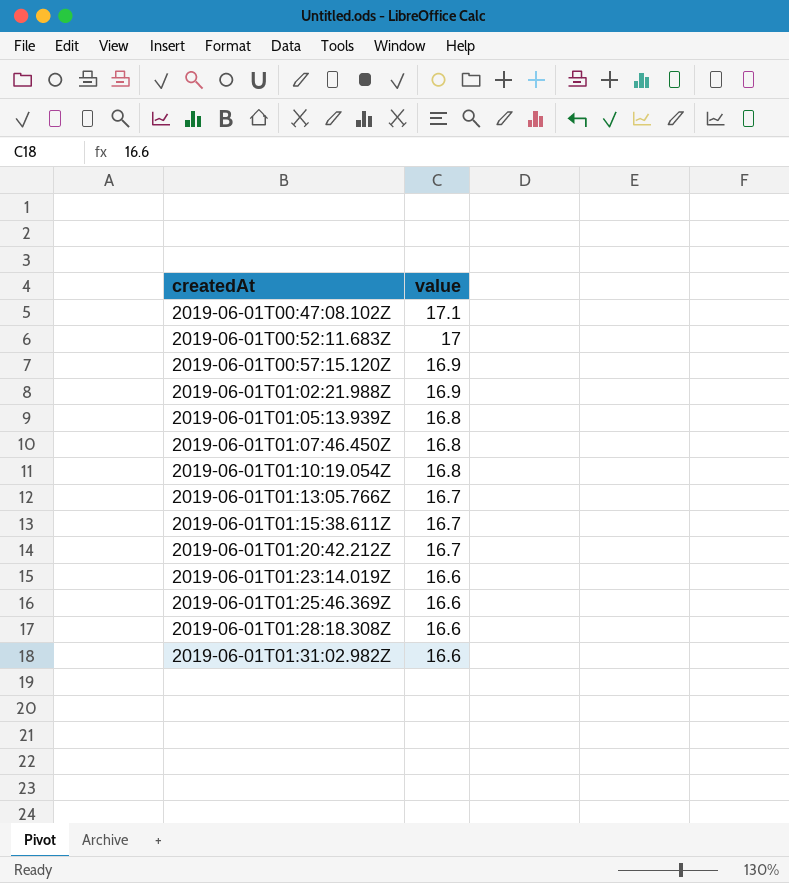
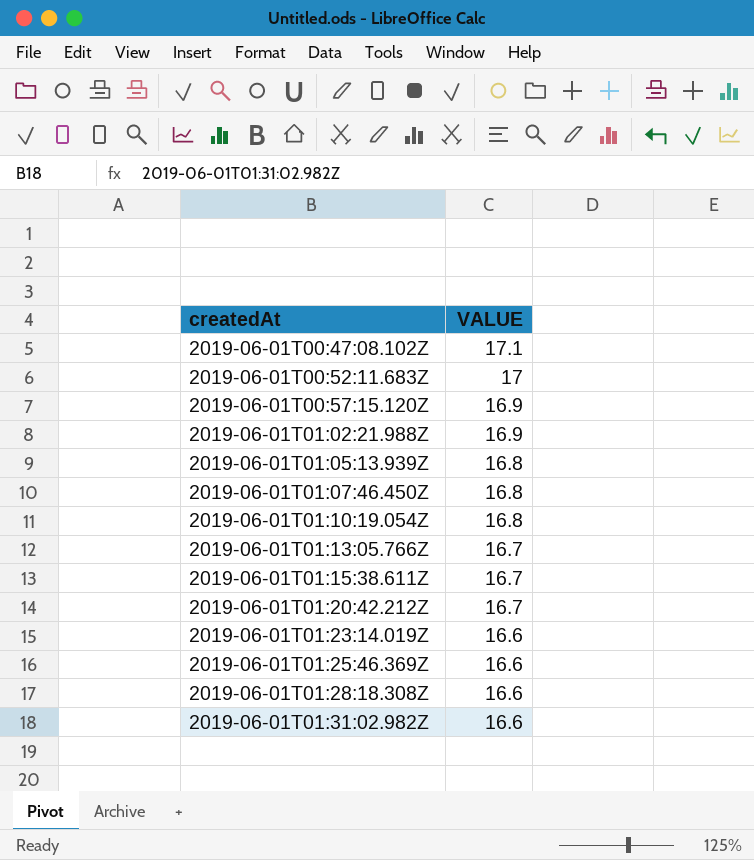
column name: value -> VALUE

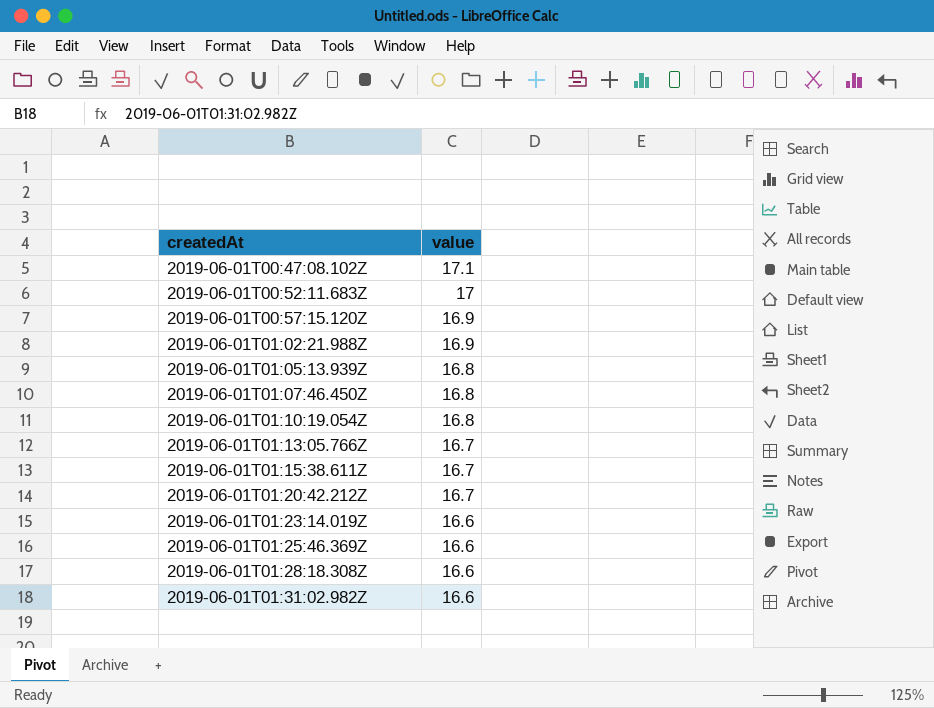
column name: VALUE -> value

